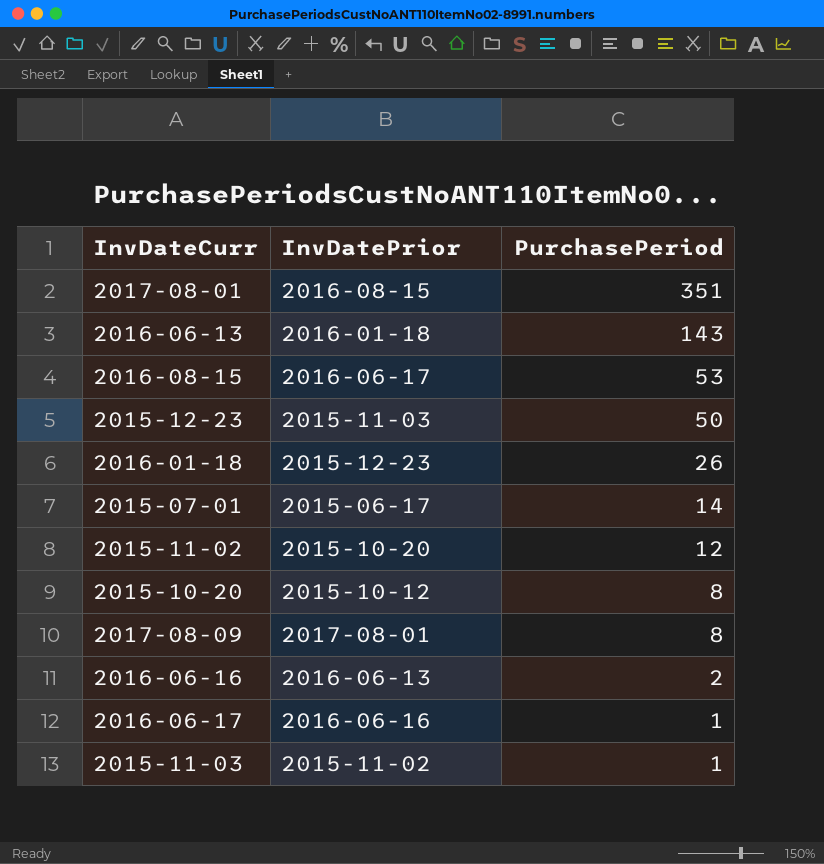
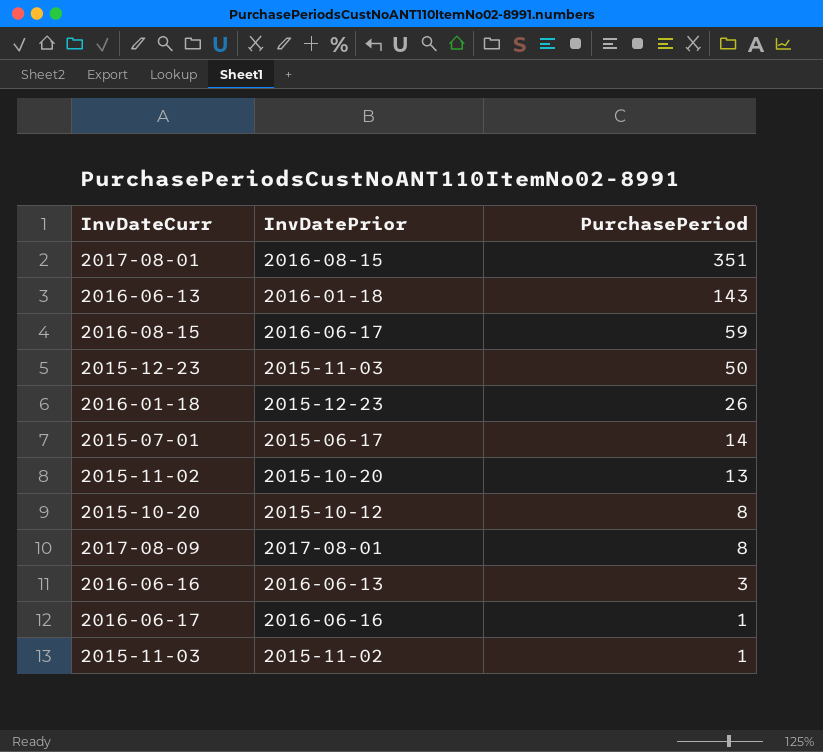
2016-08-15 | PurchasePeriod: 53 -> 59
2015-11-02 | PurchasePeriod: 12 -> 13
2016-06-16 | PurchasePeriod: 2 -> 3

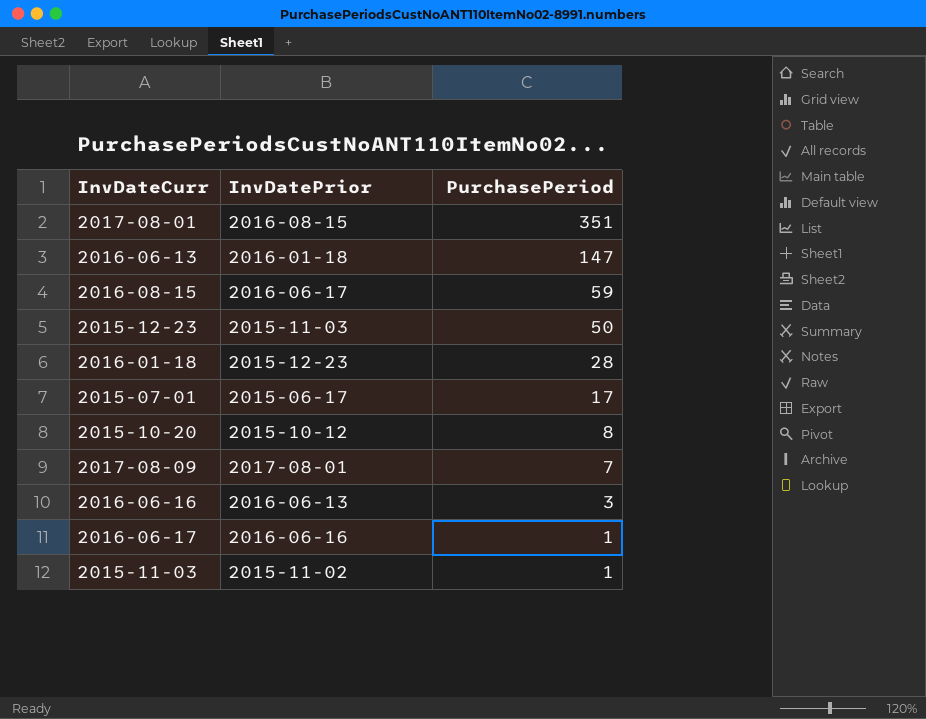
row 2015-11-02: 2015-10-20 | 13 -> none
2016-06-13 | PurchasePeriod: 143 -> 147
2016-01-18 | PurchasePeriod: 26 -> 28
2015-07-01 | PurchasePeriod: 14 -> 17
2017-08-09 | PurchasePeriod: 8 -> 7

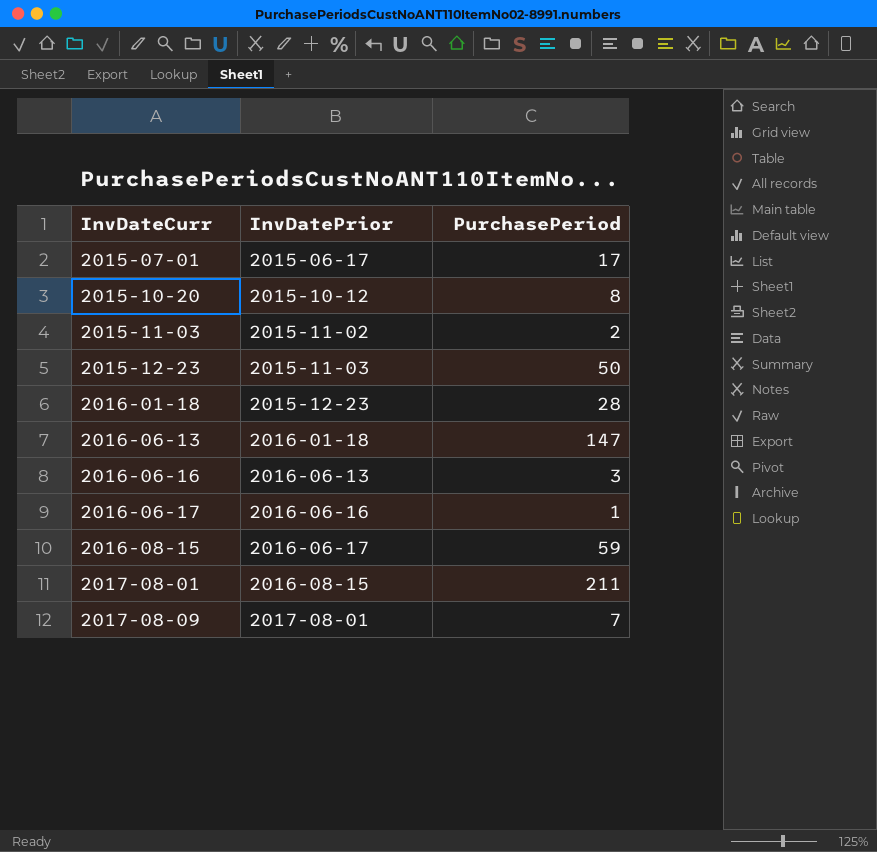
row order: PurchasePeriod descending -> InvDateCurr ascending
2015-11-03 | PurchasePeriod: 1 -> 2
2017-08-01 | PurchasePeriod: 351 -> 211

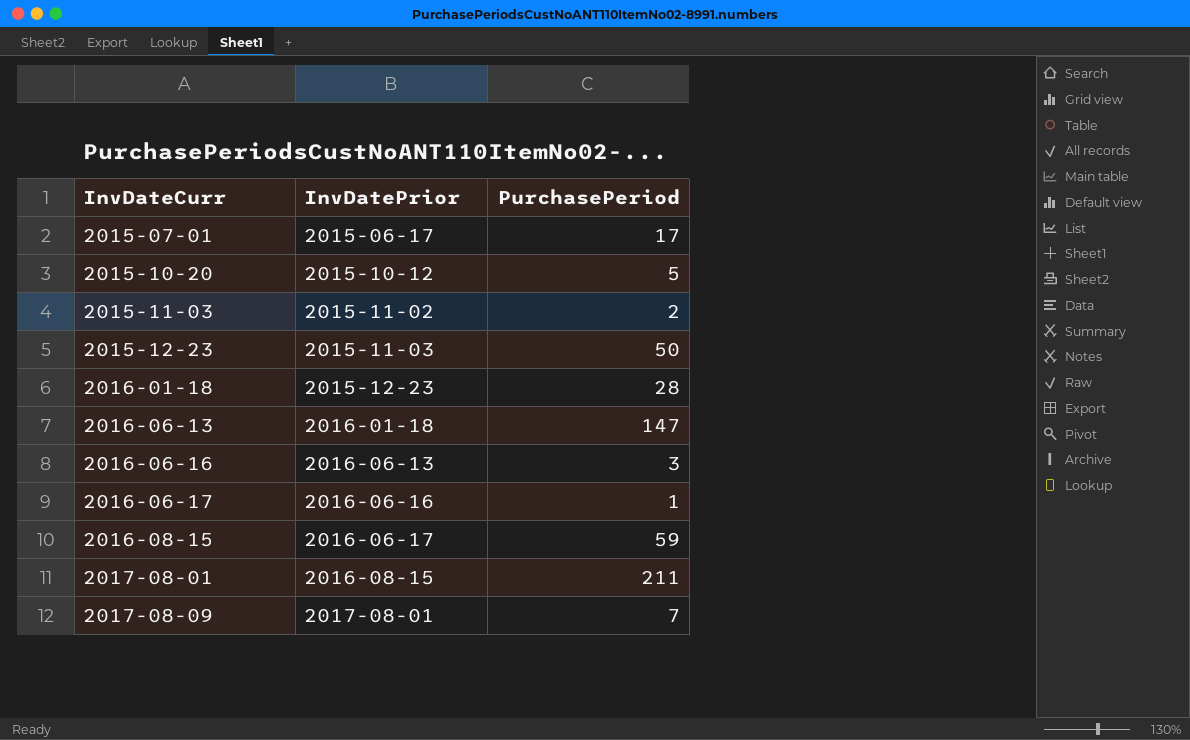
2015-10-20 | PurchasePeriod: 8 -> 5

